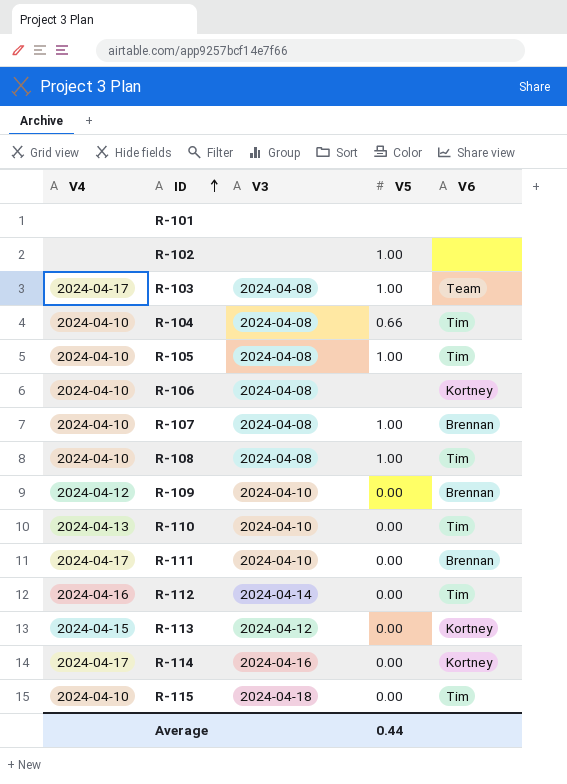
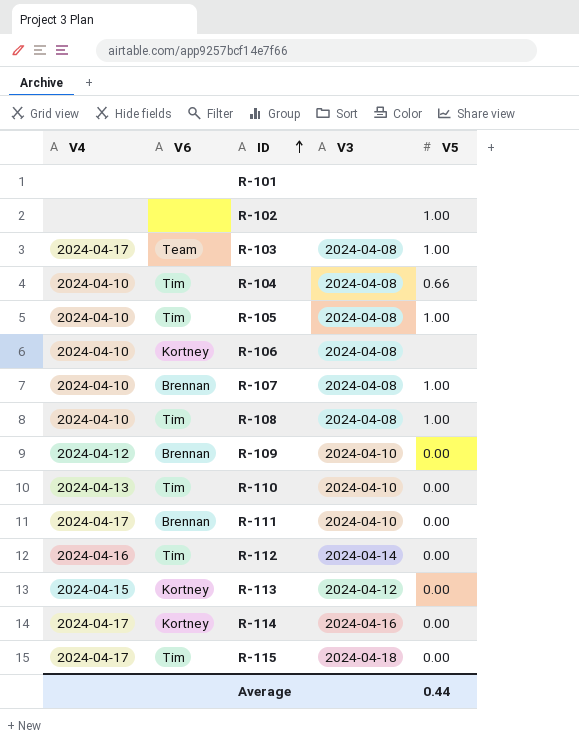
column V6 | position: 5 -> 2
R-115 | V4: 2024-04-10 -> 2024-04-17

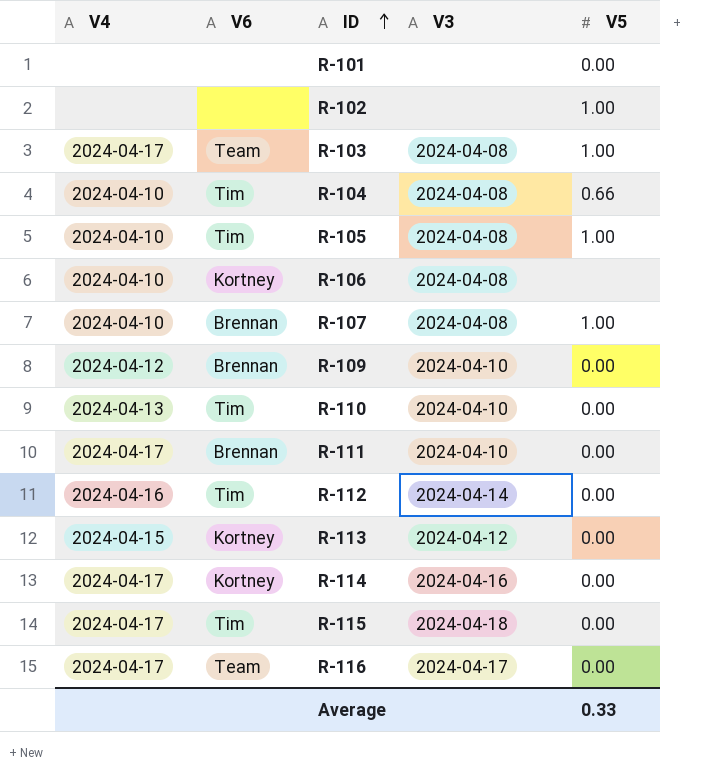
row R-108: 2024-04-10 | Tim | 2024-04-08 | 1.00 -> none
R-101 | V5: none -> 0.00
row R-116: none -> 2024-04-17 | Team | 2024-04-17 | 0.00
Average | V5: 0.44 -> 0.33

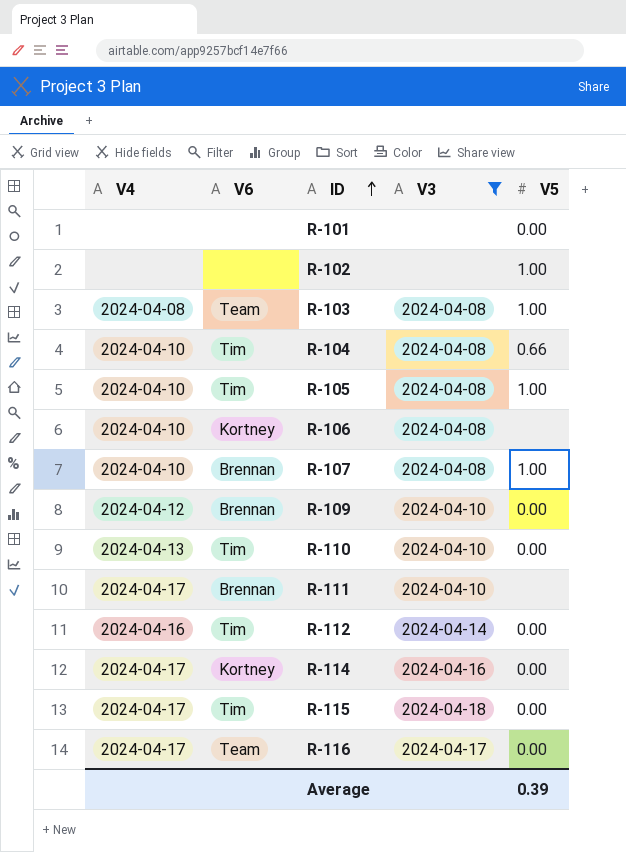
filter: none -> V3 != 2024-04-12
R-103 | V4: 2024-04-17 -> 2024-04-08
R-111 | V5: 0.00 -> none
Average | V5: 0.33 -> 0.39

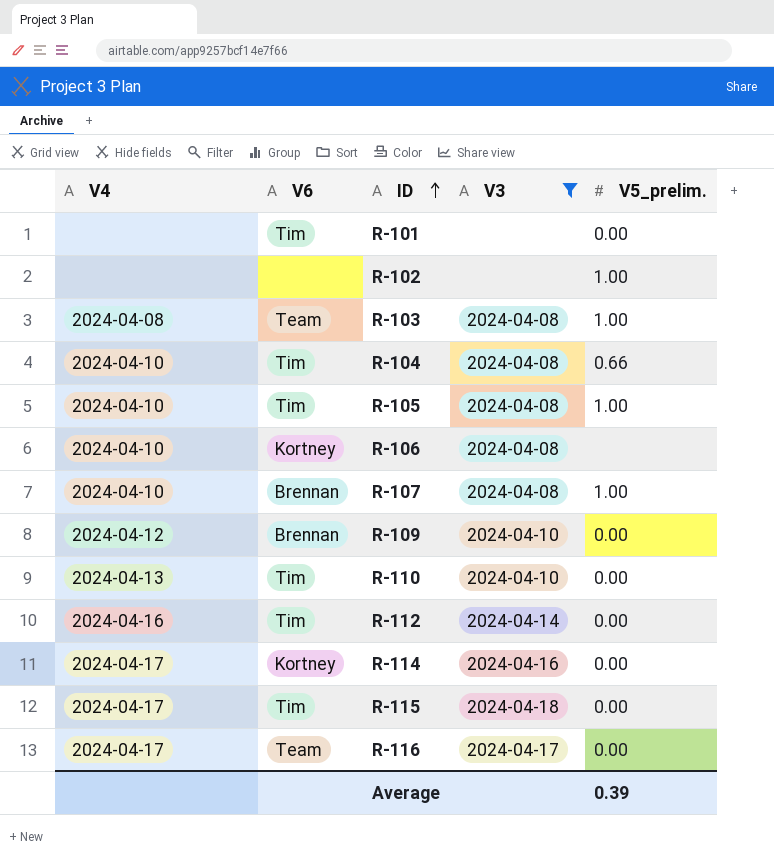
column name: V5 -> V5_prelim.
row R-111: 2024-04-17 | Brennan | 2024-04-10 | none -> none
R-101 | V6: none -> Tim

